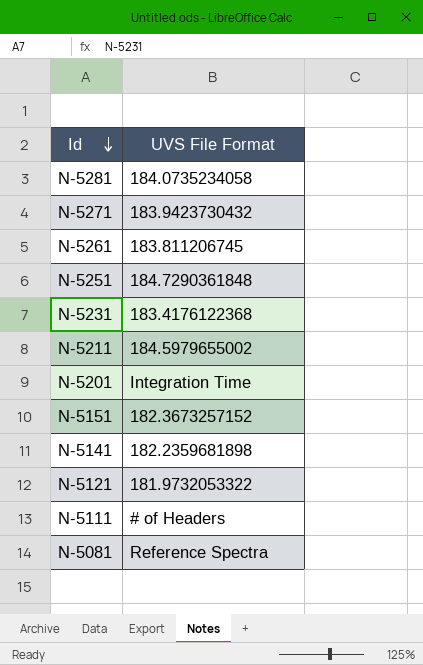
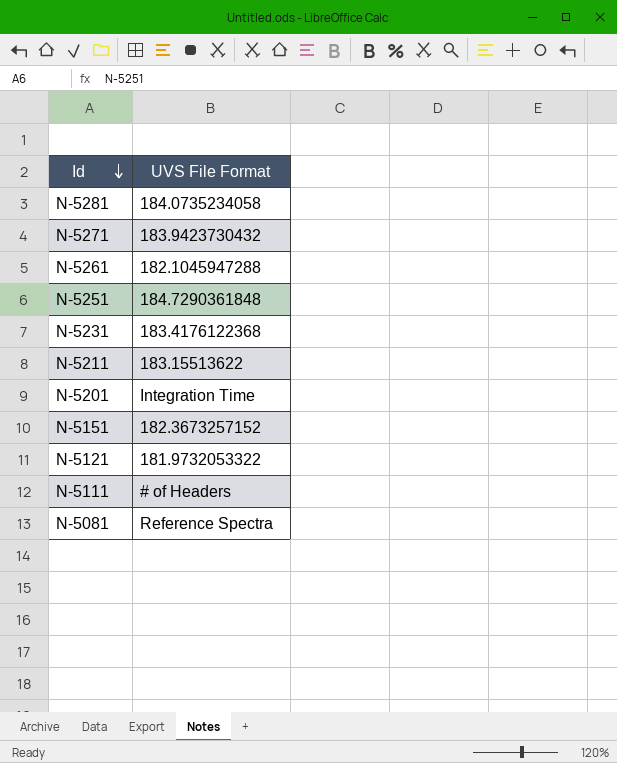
row N-5141: 182.2359681898 -> none
N-5261 | UVS File Format: 183.811206745 -> 182.1045947288
N-5211 | UVS File Format: 184.5979655002 -> 183.15513622

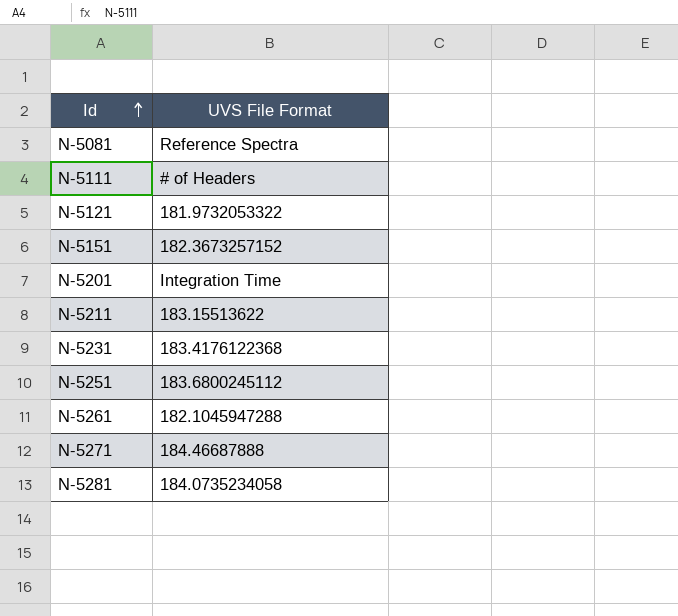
row order: Id descending -> Id ascending
N-5251 | UVS File Format: 184.7290361848 -> 183.6800245112
N-5271 | UVS File Format: 183.9423730432 -> 184.46687888

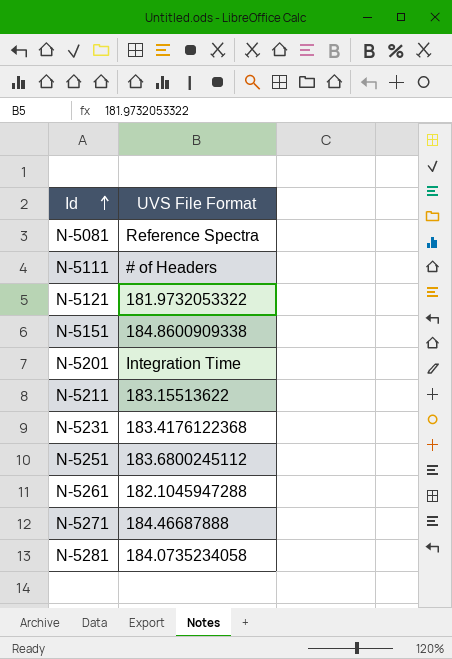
N-5151 | UVS File Format: 182.3673257152 -> 184.8600909338

